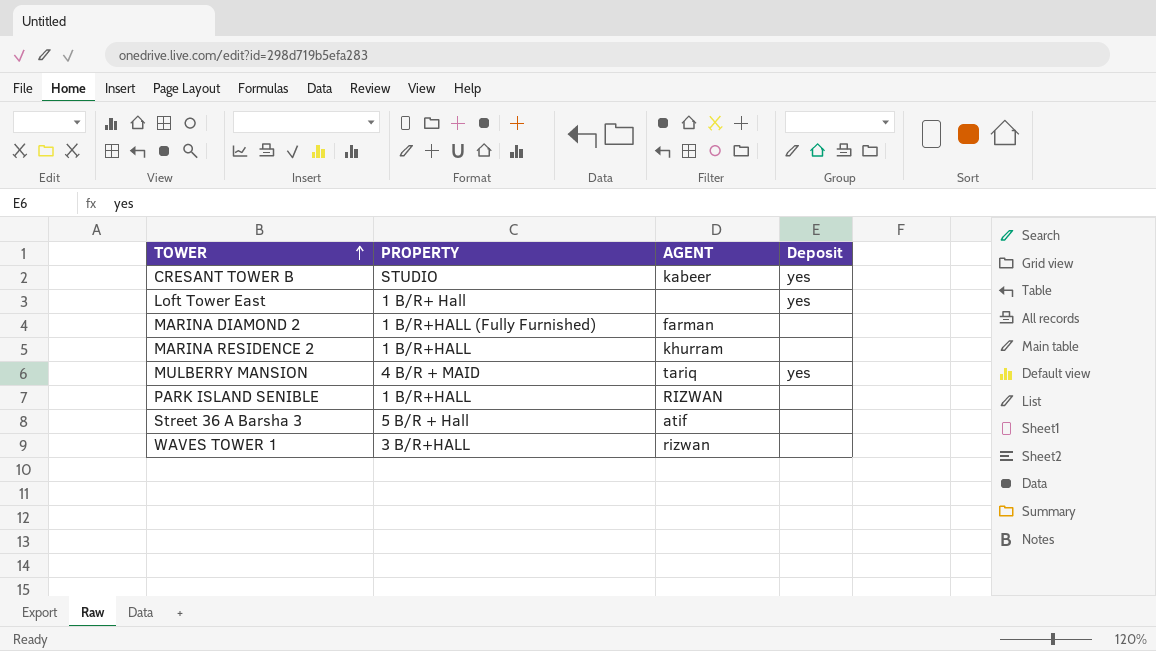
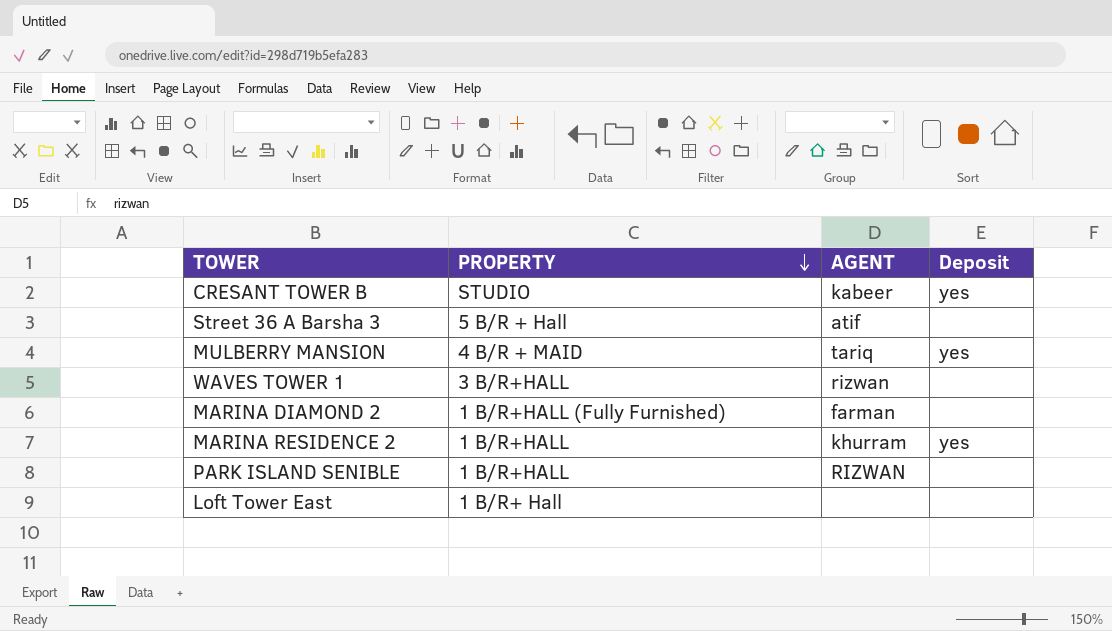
row order: TOWER ascending -> PROPERTY descending
MARINA RESIDENCE 2 | Deposit: none -> yes
Loft Tower East | Deposit: yes -> none

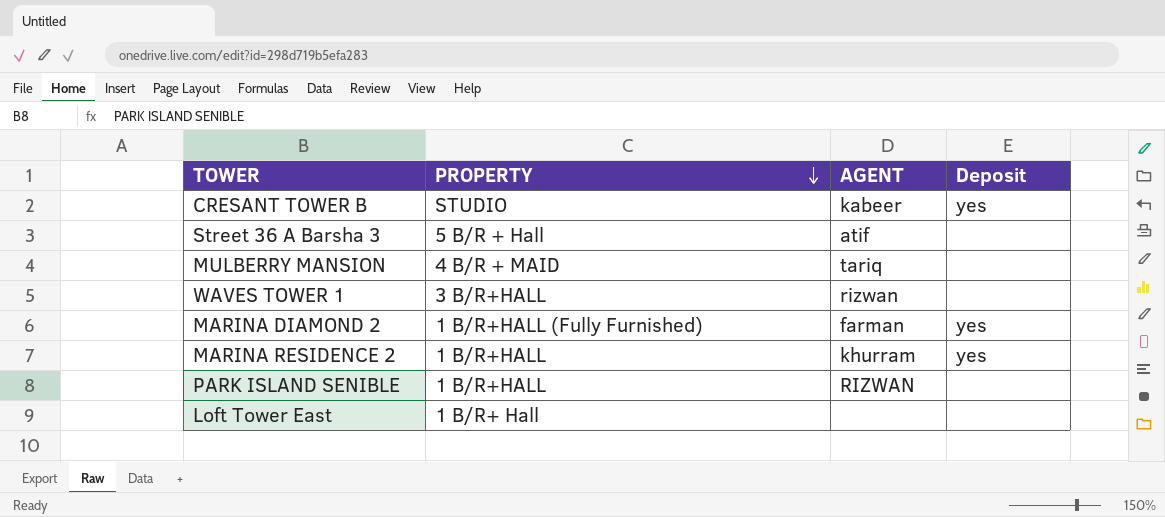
MULBERRY MANSION | Deposit: yes -> none
MARINA DIAMOND 2 | Deposit: none -> yes

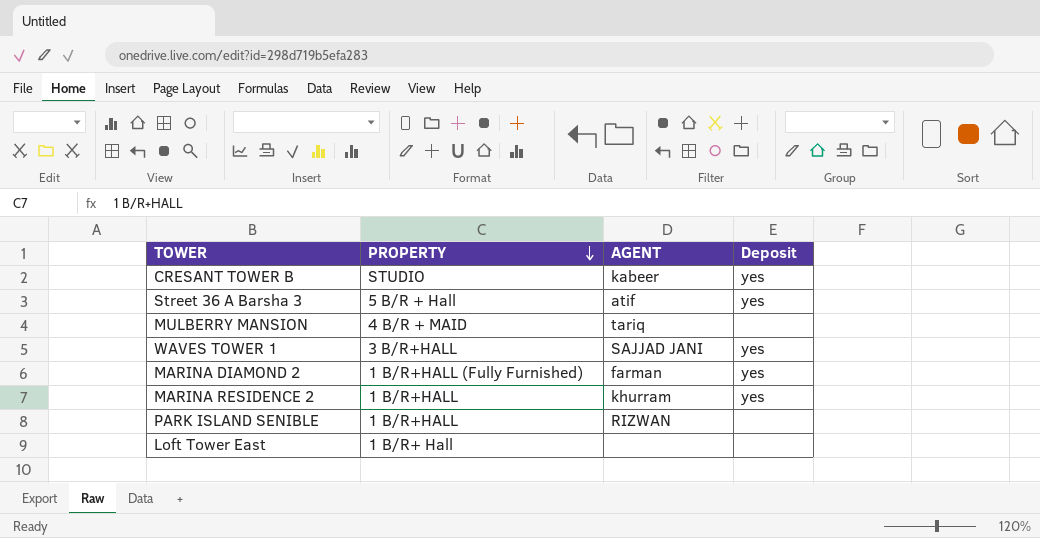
Street 36 A Barsha 3 | Deposit: none -> yes
WAVES TOWER 1 | AGENT: rizwan -> SAJJAD JANI
WAVES TOWER 1 | Deposit: none -> yes

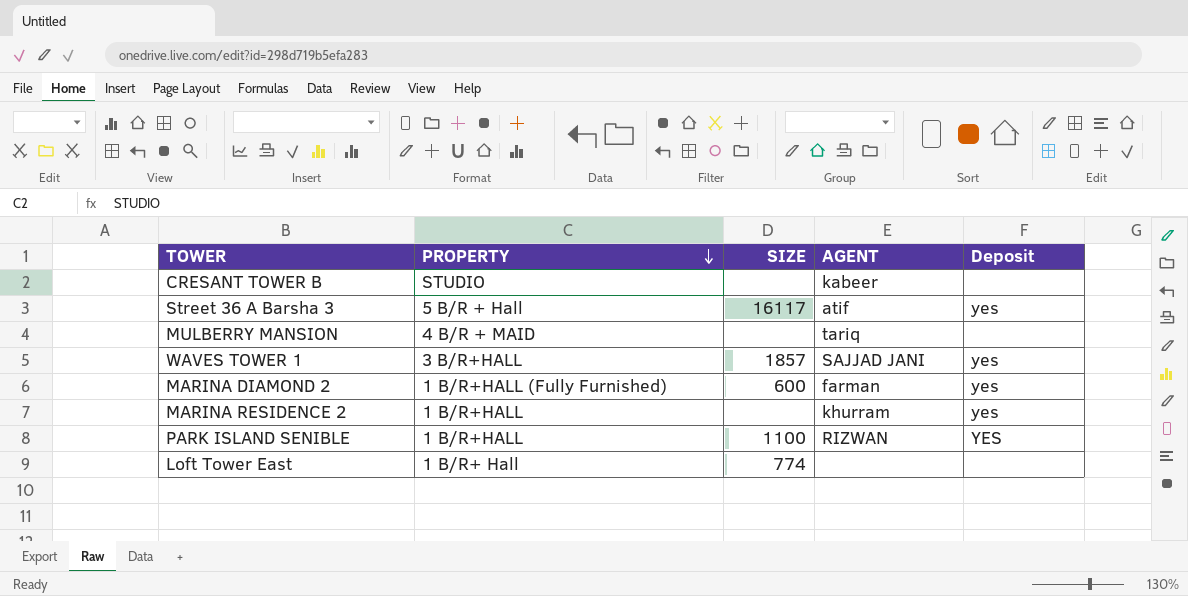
column SIZE | position: none -> 3
CRESANT TOWER B | Deposit: yes -> none
PARK ISLAND SENIBLE | Deposit: none -> YES

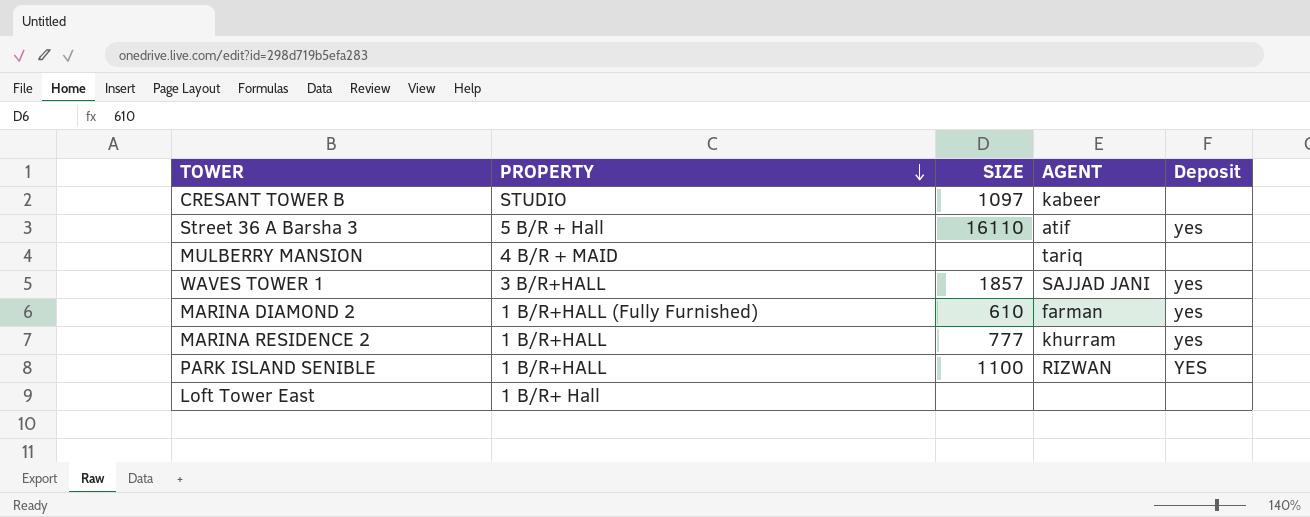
CRESANT TOWER B | SIZE: none -> 1097
Street 36 A Barsha 3 | SIZE: 16117 -> 16110
MARINA DIAMOND 2 | SIZE: 600 -> 610
MARINA RESIDENCE 2 | SIZE: none -> 777
Loft Tower East | SIZE: 774 -> none

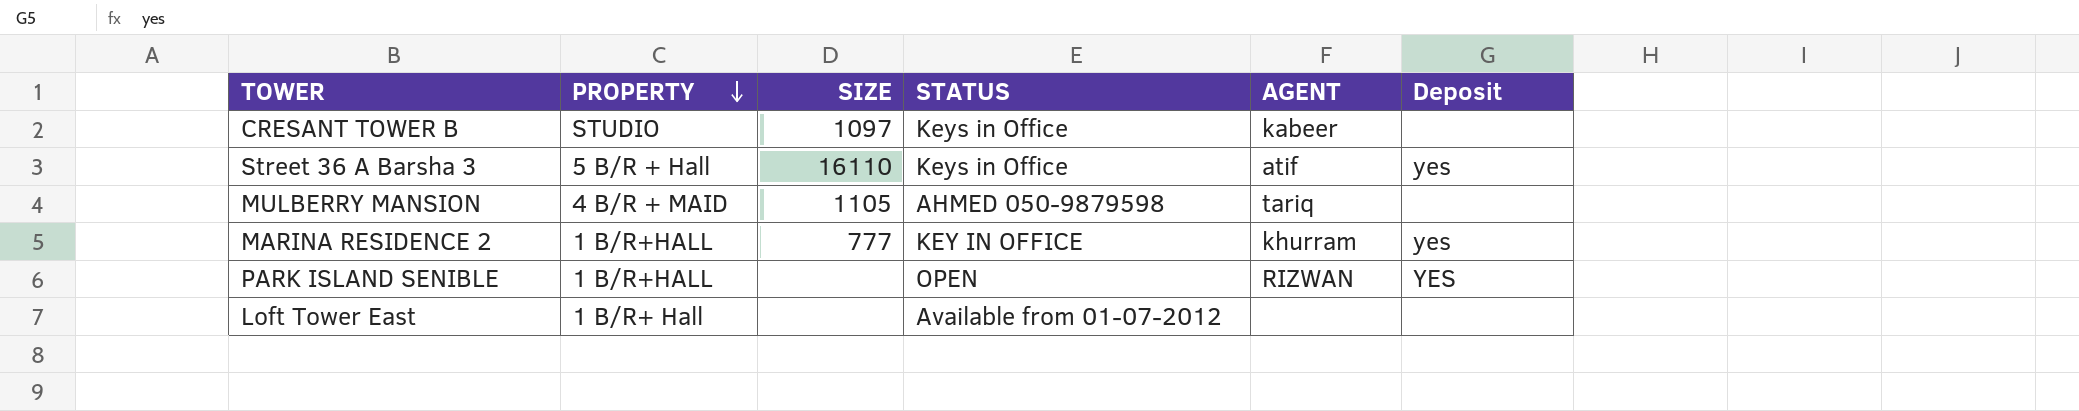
column STATUS | position: none -> 4
row WAVES TOWER 1: 3 B/R+HALL | 1857 | SAJJAD JANI | yes -> none
row MARINA DIAMOND 2: 1 B/R+HALL (Fully Furnished) | 610 | farman | yes -> none
MULBERRY MANSION | SIZE: none -> 1105
PARK ISLAND SENIBLE | SIZE: 1100 -> none

